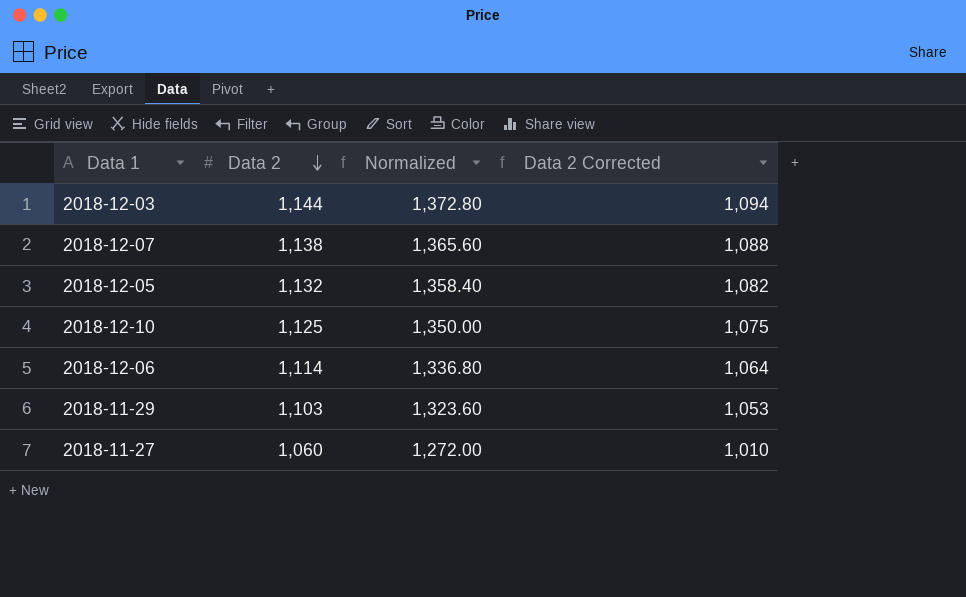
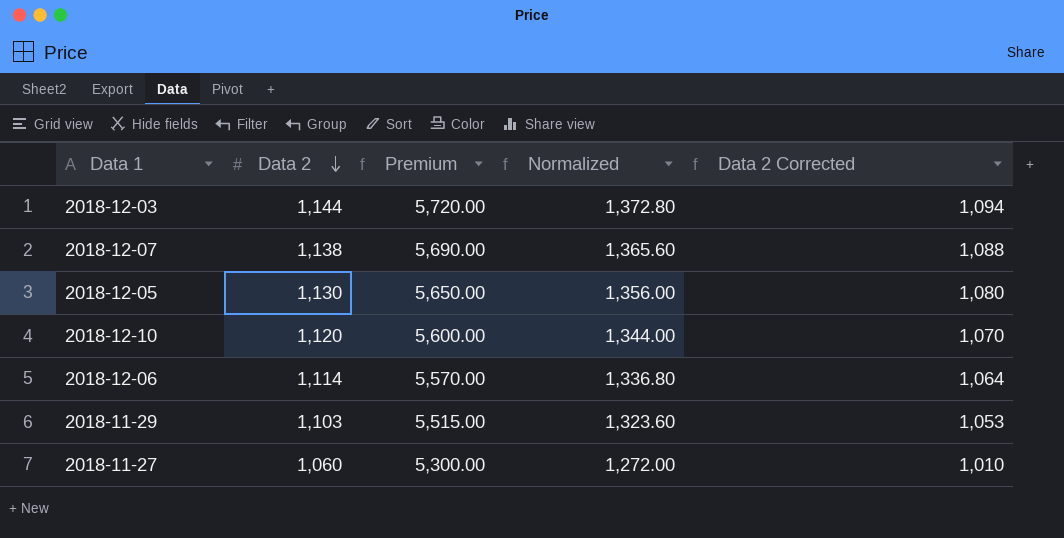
column Premium | formula: none -> [Data 2] * 5
2018-12-05 | Data 2: 1,132 -> 1,130
2018-12-05 | Normalized: 1,358.40 -> 1,356.00
2018-12-05 | Data 2 Corrected: 1,082 -> 1,080
2018-12-10 | Data 2: 1,125 -> 1,120
2018-12-10 | Normalized: 1,350.00 -> 1,344.00
2018-12-10 | Data 2 Corrected: 1,075 -> 1,070

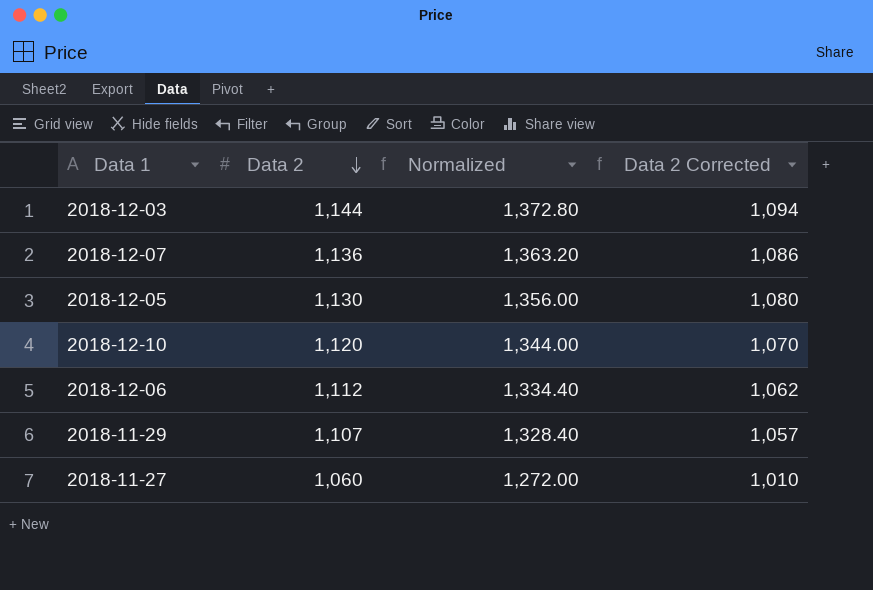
column Premium | formula: [Data 2] * 5 -> none
2018-12-07 | Data 2: 1,138 -> 1,136
2018-12-07 | Normalized: 1,365.60 -> 1,363.20
2018-12-07 | Data 2 Corrected: 1,088 -> 1,086
2018-12-06 | Data 2: 1,114 -> 1,112
2018-12-06 | Normalized: 1,336.80 -> 1,334.40
2018-12-06 | Data 2 Corrected: 1,064 -> 1,062
2018-11-29 | Data 2: 1,103 -> 1,107
2018-11-29 | Normalized: 1,323.60 -> 1,328.40
2018-11-29 | Data 2 Corrected: 1,053 -> 1,057

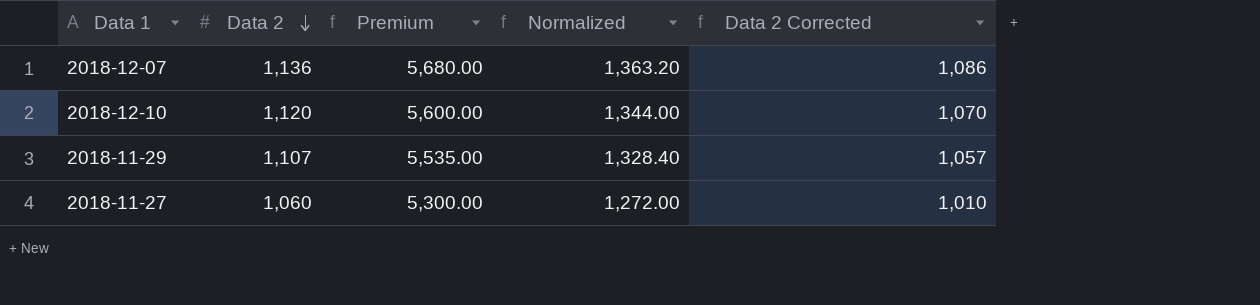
column Premium | formula: none -> [Data 2] * 5
row 2018-12-03: 1,144 | 1,372.80 | 1,094 -> none
row 2018-12-05: 1,130 | 1,356.00 | 1,080 -> none
row 2018-12-06: 1,112 | 1,334.40 | 1,062 -> none

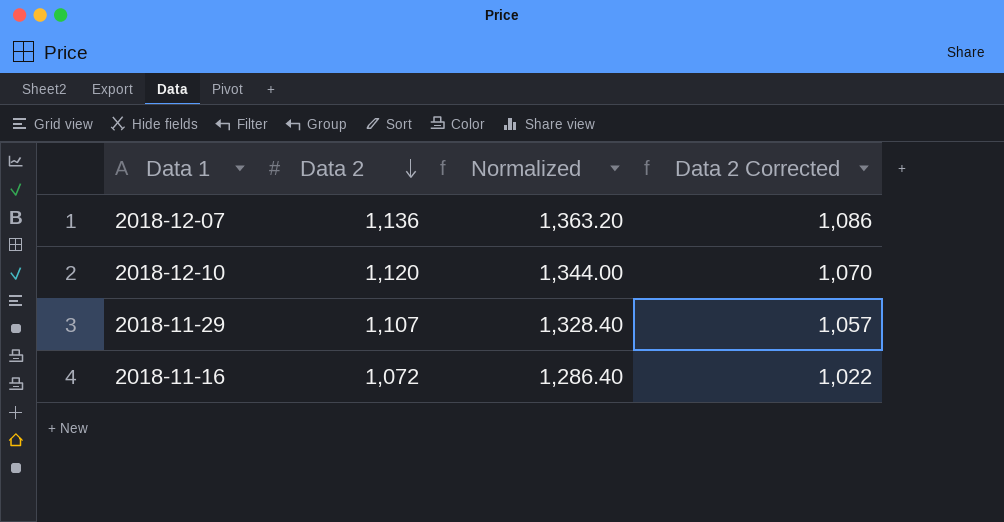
column Premium | formula: [Data 2] * 5 -> none
row 2018-11-27: 1,060 | 5,300.00 | 1,272.00 | 1,010 -> none
row 2018-11-16: none -> 1,072 | 1,286.40 | 1,022

